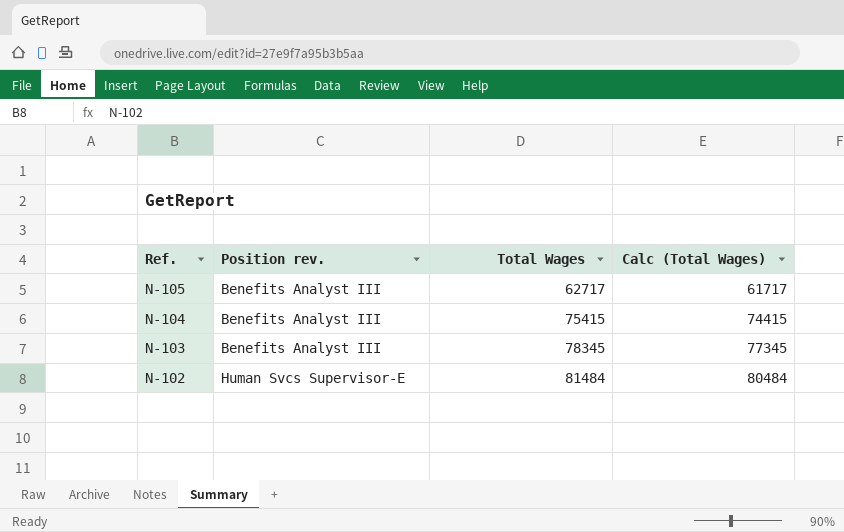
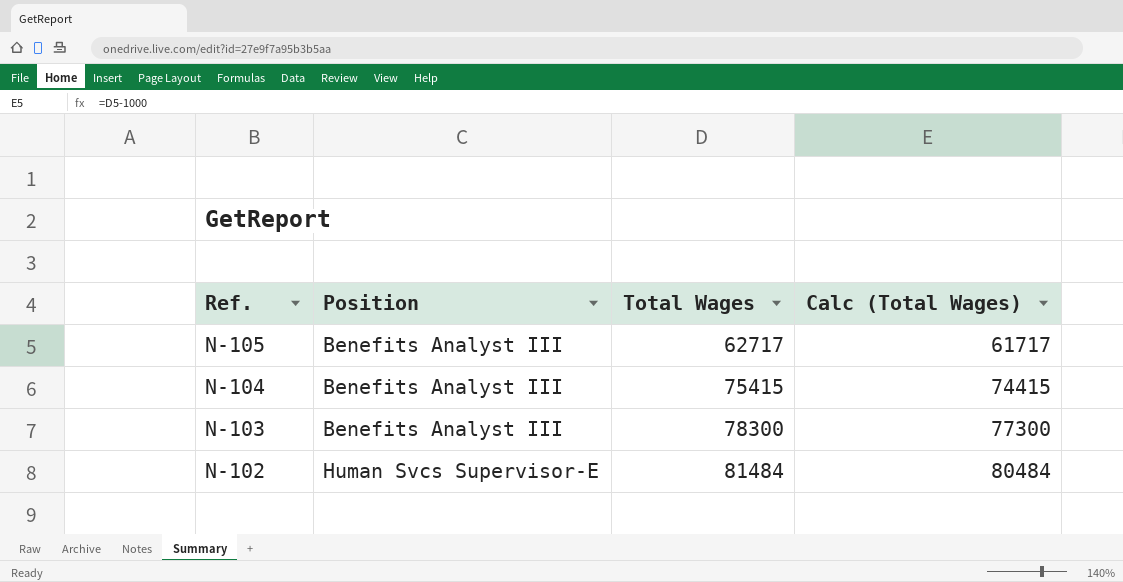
column name: Position rev. -> Position
N-103 | Total Wages: 78345 -> 78300
N-103 | Calc (Total Wages): 77345 -> 77300

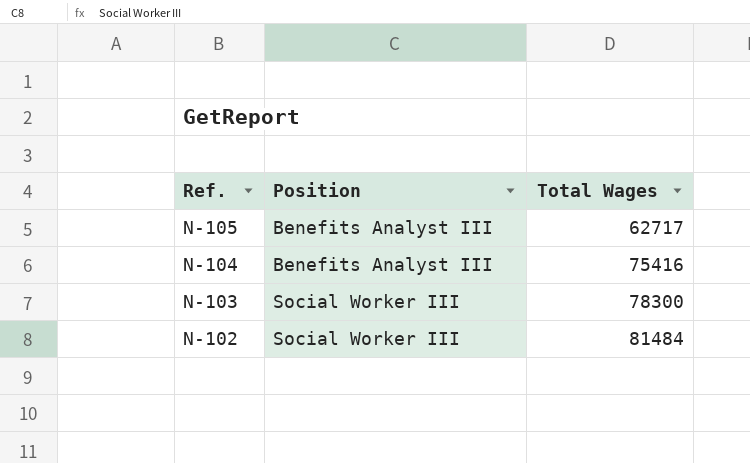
column Calc (Total Wages) | formula: [Total Wages] - 1000 -> none
N-104 | Total Wages: 75415 -> 75416
N-103 | Position: Benefits Analyst III -> Social Worker III
N-102 | Position: Human Svcs Supervisor-E -> Social Worker III

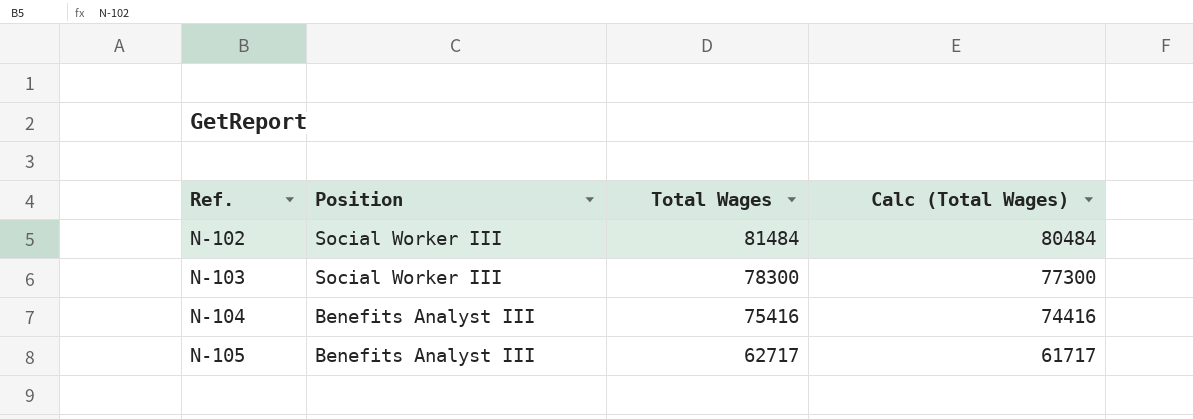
row order: Ref. descending -> Ref. ascending
column Calc (Total Wages) | formula: none -> [Total Wages] - 1000

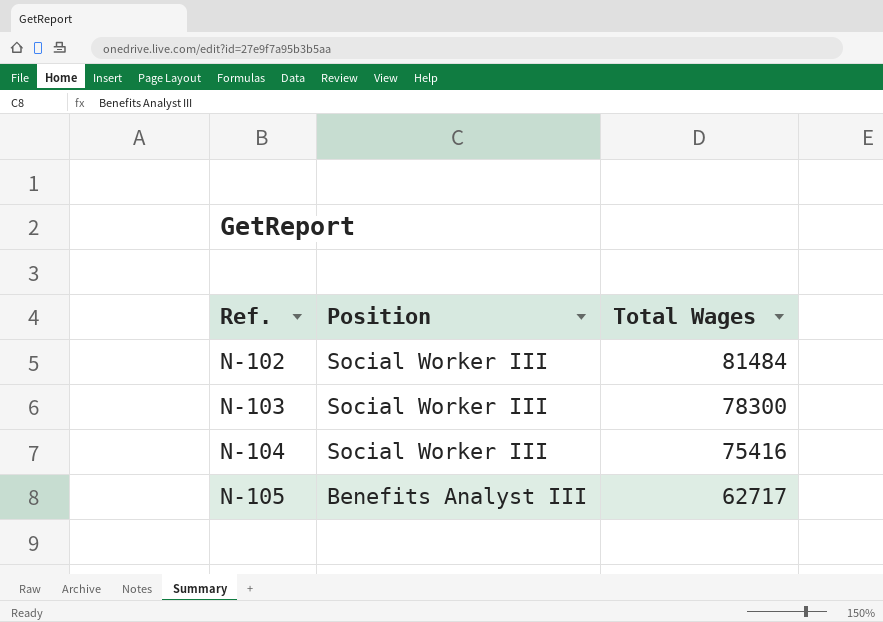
column Calc (Total Wages) | formula: [Total Wages] - 1000 -> none
N-104 | Position: Benefits Analyst III -> Social Worker III

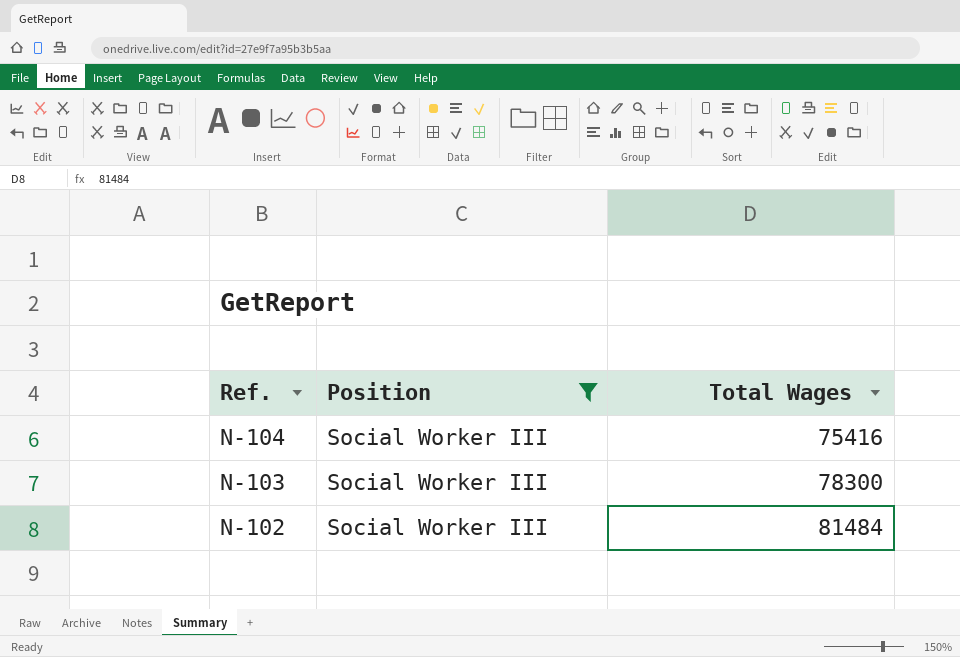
filter: none -> Position = Social Worker III
row order: Ref. ascending -> Ref. descending

